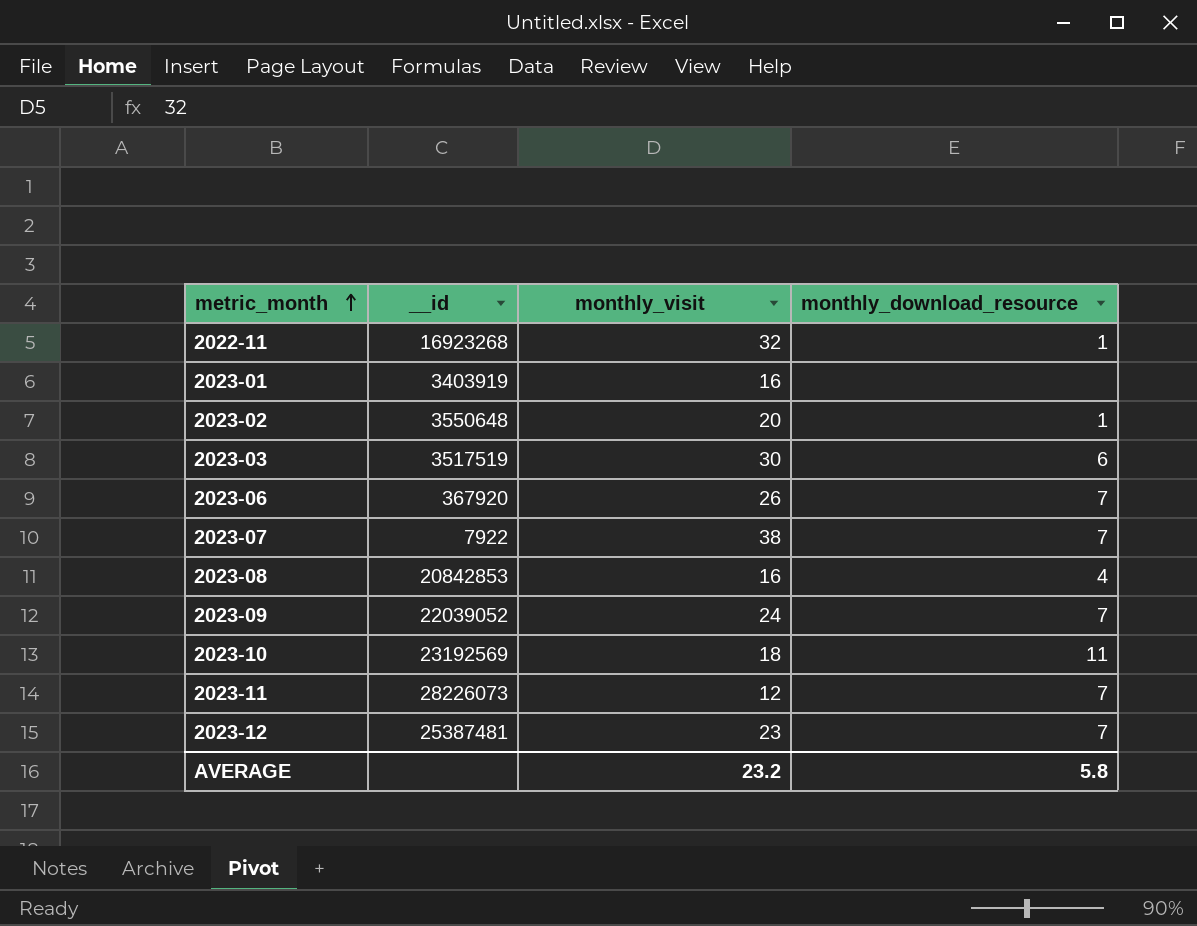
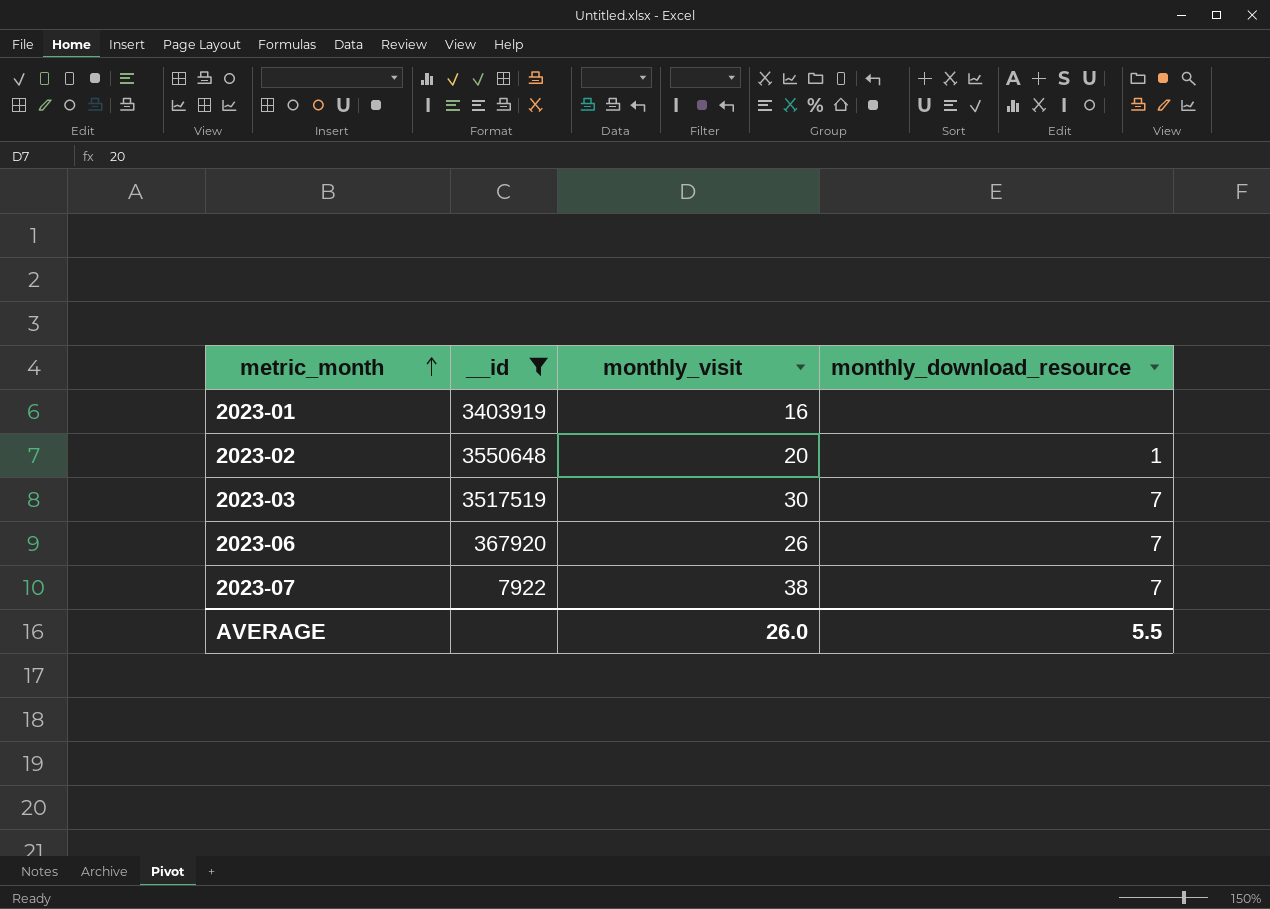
filter: none -> __id <= 3550648
2023-03 | monthly_download_resource: 6 -> 7
AVERAGE | monthly_visit: 23.2 -> 26.0
AVERAGE | monthly_download_resource: 5.8 -> 5.5

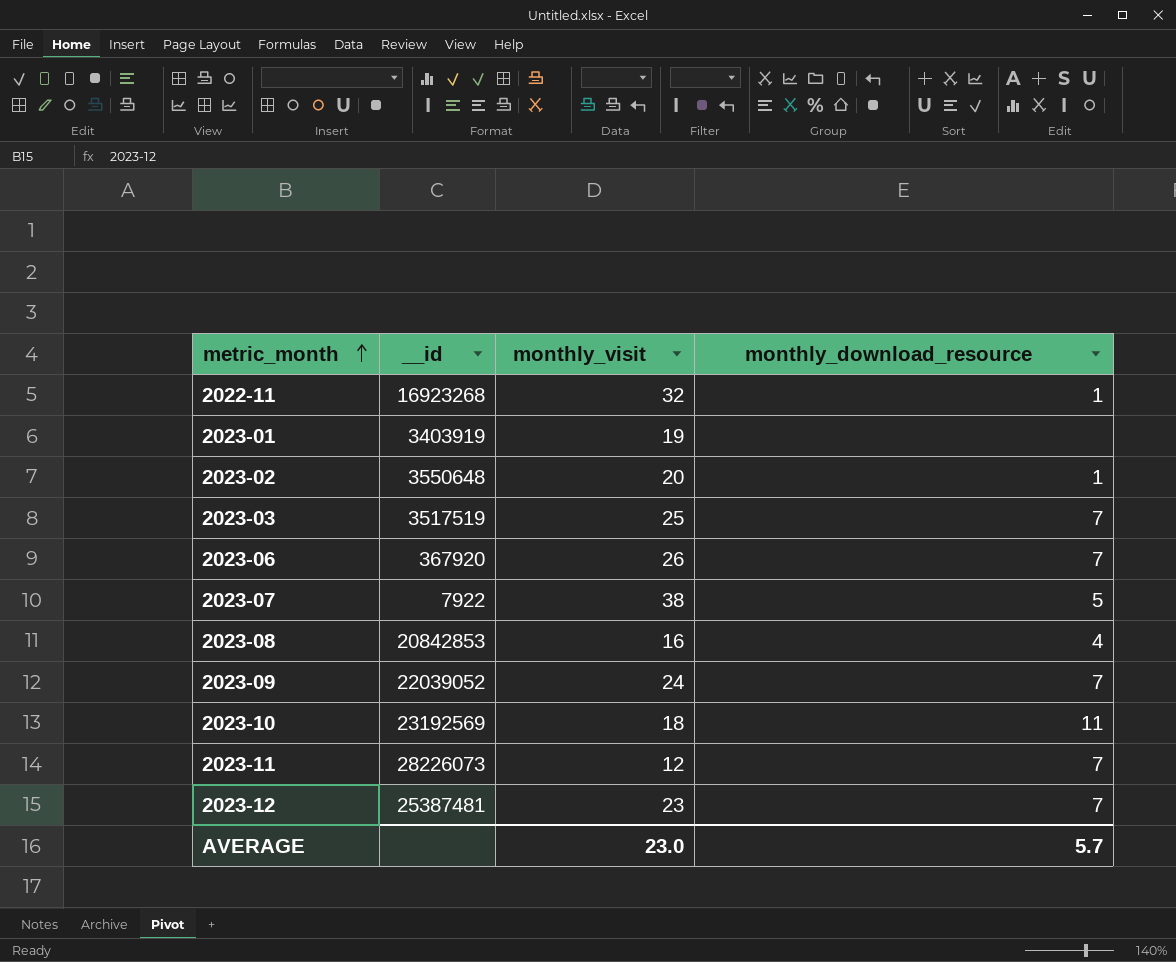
filter: __id <= 3550648 -> none
2023-01 | monthly_visit: 16 -> 19
2023-03 | monthly_visit: 30 -> 25
2023-07 | monthly_download_resource: 7 -> 5
AVERAGE | monthly_visit: 26.0 -> 23.0
AVERAGE | monthly_download_resource: 5.5 -> 5.7

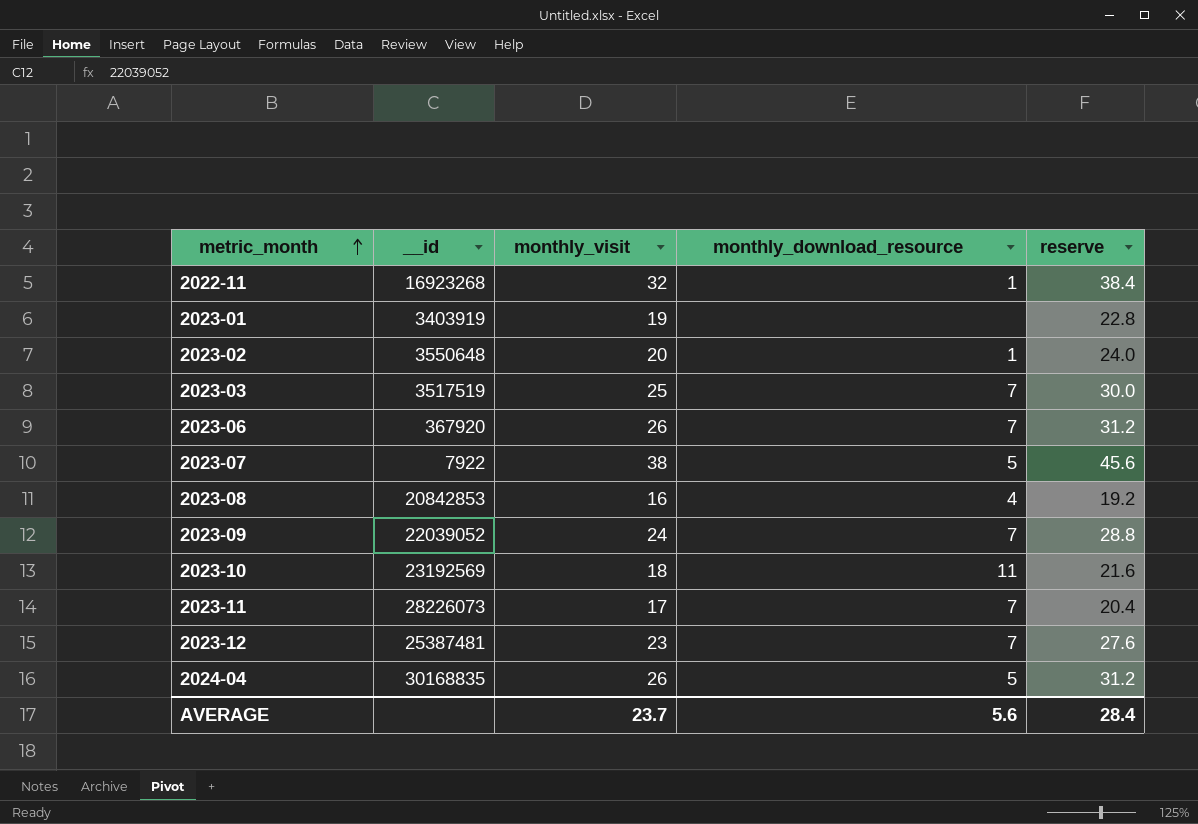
column reserve | formula: none -> [monthly_visit] * 1.2
2023-11 | monthly_visit: 12 -> 17
row 2024-04: none -> 30168835 | 26 | 5 | 31.2
AVERAGE | monthly_visit: 23.0 -> 23.7
AVERAGE | monthly_download_resource: 5.7 -> 5.6

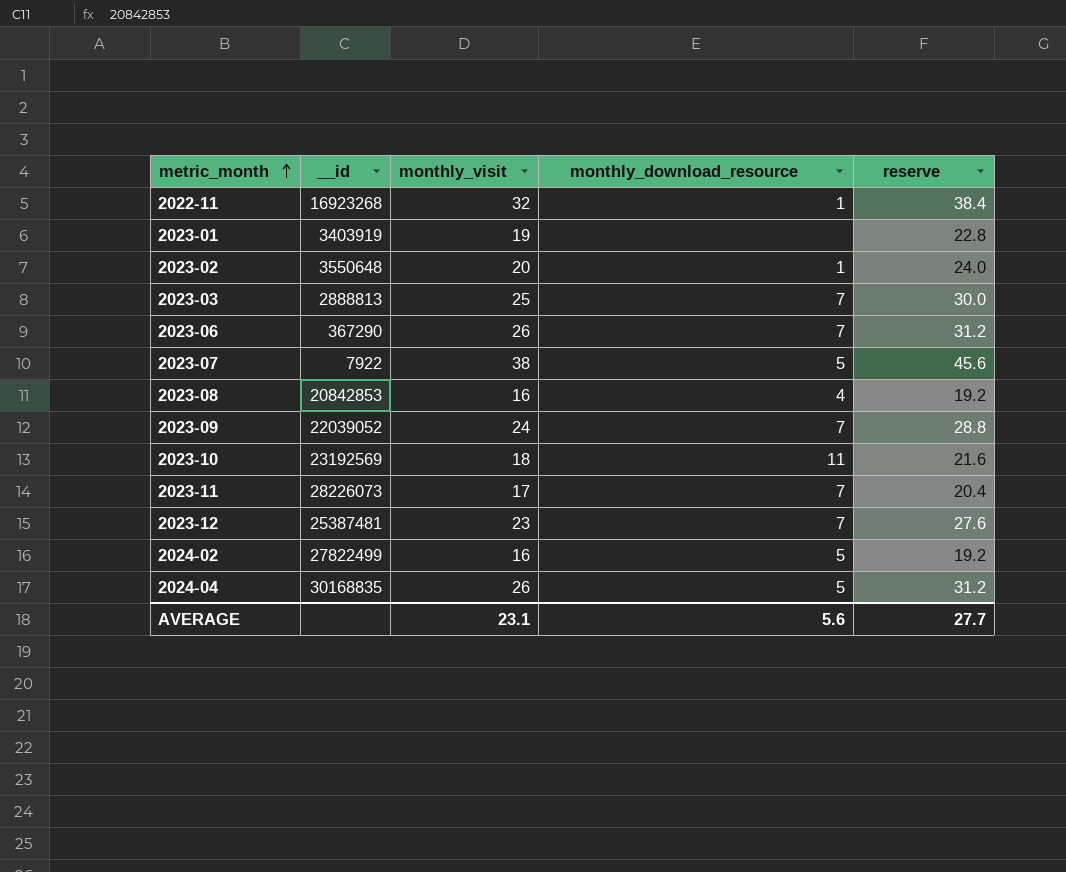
2023-03 | __id: 3517519 -> 2888813
2023-06 | __id: 367920 -> 367290
row 2024-02: none -> 27822499 | 16 | 5 | 19.2
AVERAGE | monthly_visit: 23.7 -> 23.1
AVERAGE | reserve: 28.4 -> 27.7

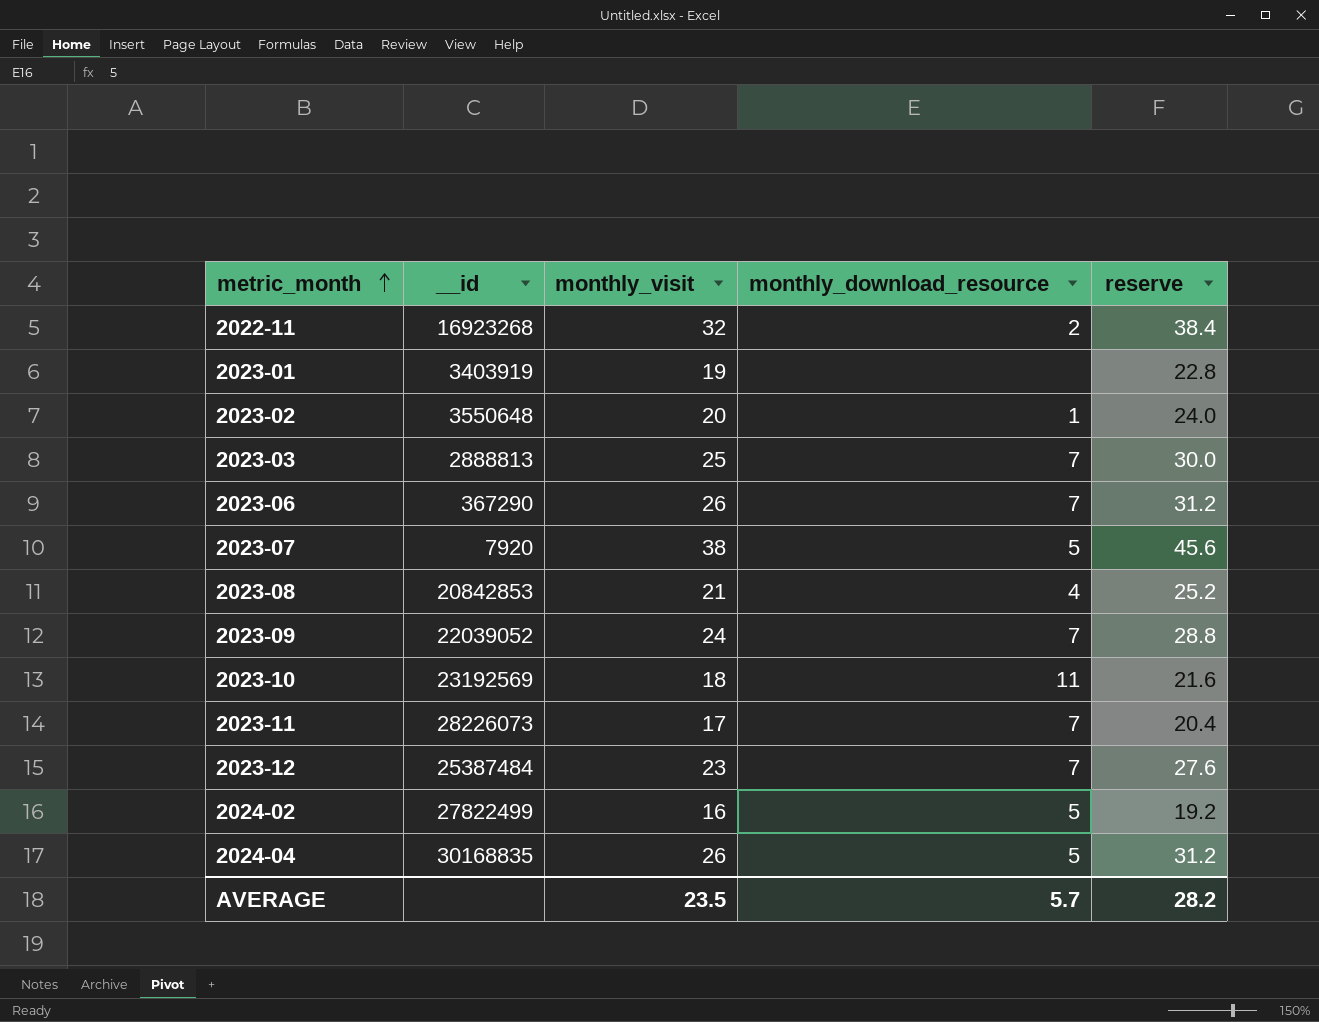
2022-11 | monthly_download_resource: 1 -> 2
2023-07 | __id: 7922 -> 7920
2023-08 | monthly_visit: 16 -> 21
2023-08 | reserve: 19.2 -> 25.2
2023-12 | __id: 25387481 -> 25387484
AVERAGE | monthly_visit: 23.1 -> 23.5
AVERAGE | monthly_download_resource: 5.6 -> 5.7
AVERAGE | reserve: 27.7 -> 28.2

